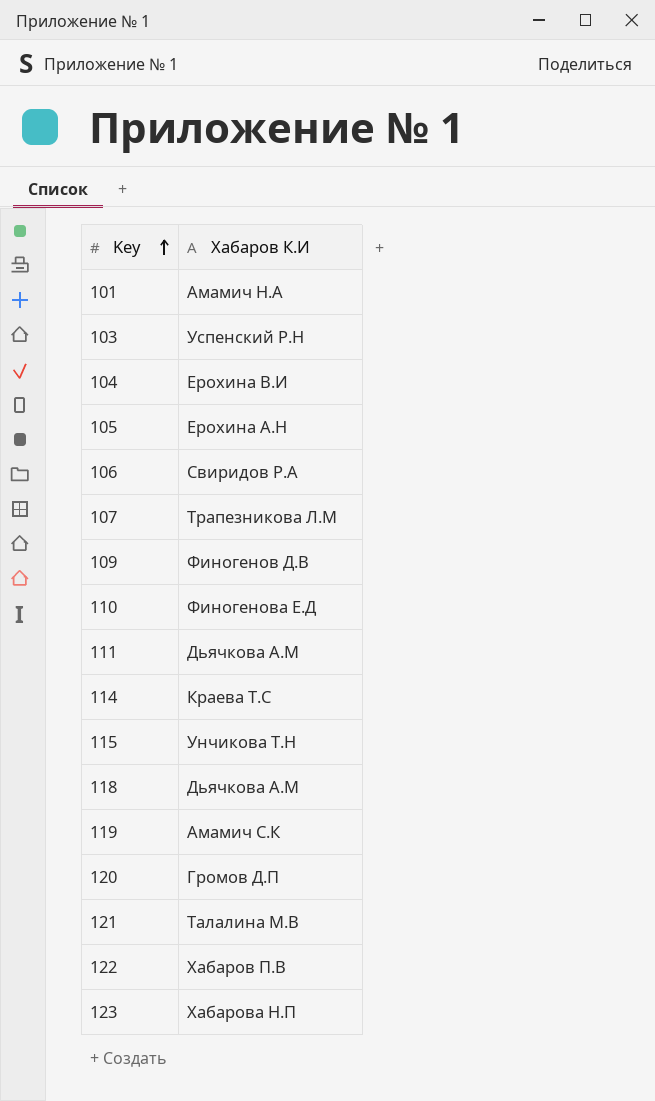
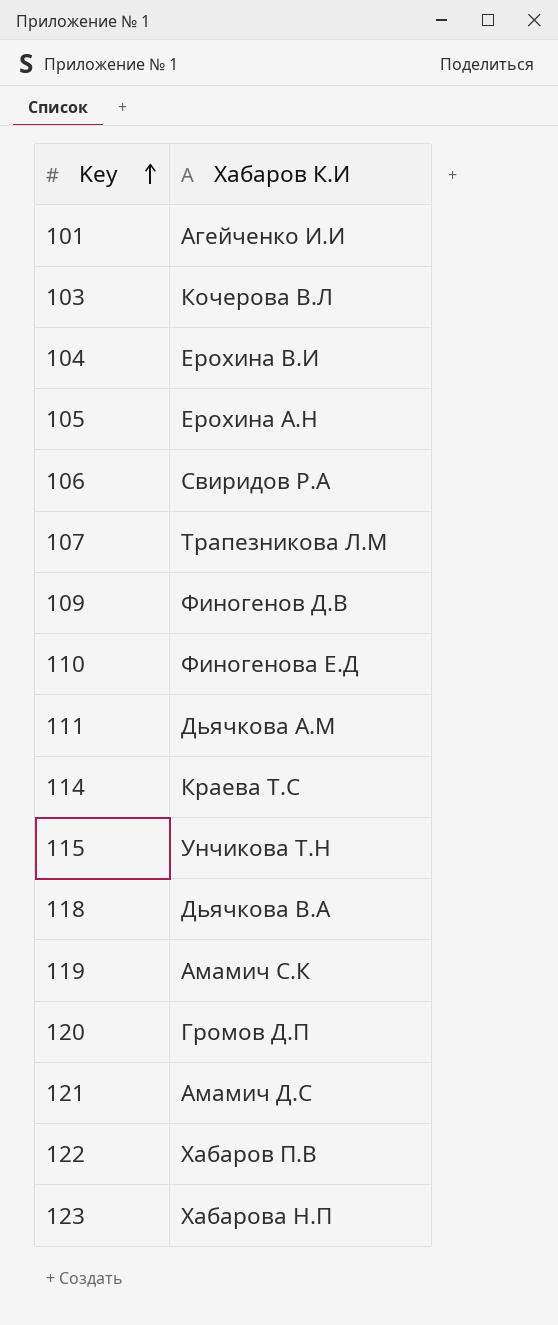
101 | Хабаров К.И: Амамич Н.А -> Агейченко И.И
103 | Хабаров К.И: Успенский Р.Н -> Кочерова В.Л
118 | Хабаров К.И: Дьячкова А.М -> Дьячкова В.А
121 | Хабаров К.И: Талалина М.В -> Амамич Д.С

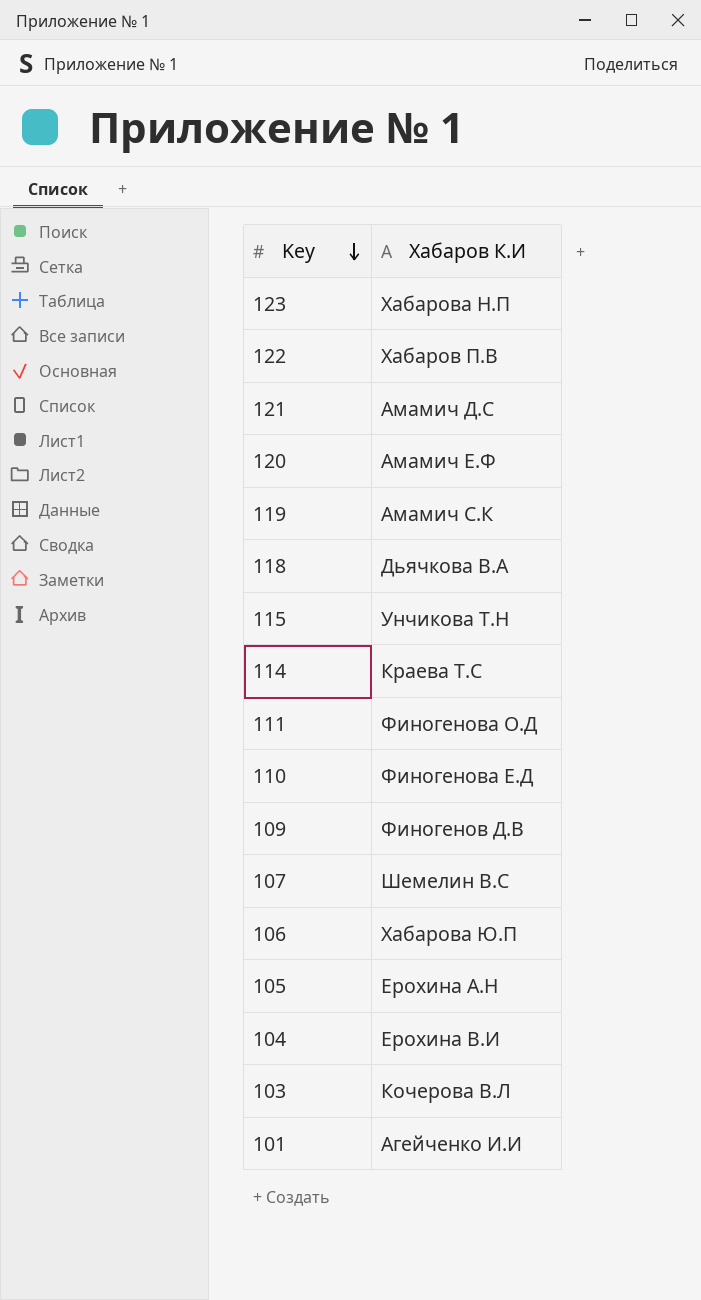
row order: Key ascending -> Key descending
120 | Хабаров К.И: Громов Д.П -> Амамич Е.Ф
111 | Хабаров К.И: Дьячкова А.М -> Финогенова О.Д
107 | Хабаров К.И: Трапезникова Л.М -> Шемелин В.С
106 | Хабаров К.И: Свиридов Р.А -> Хабарова Ю.П

